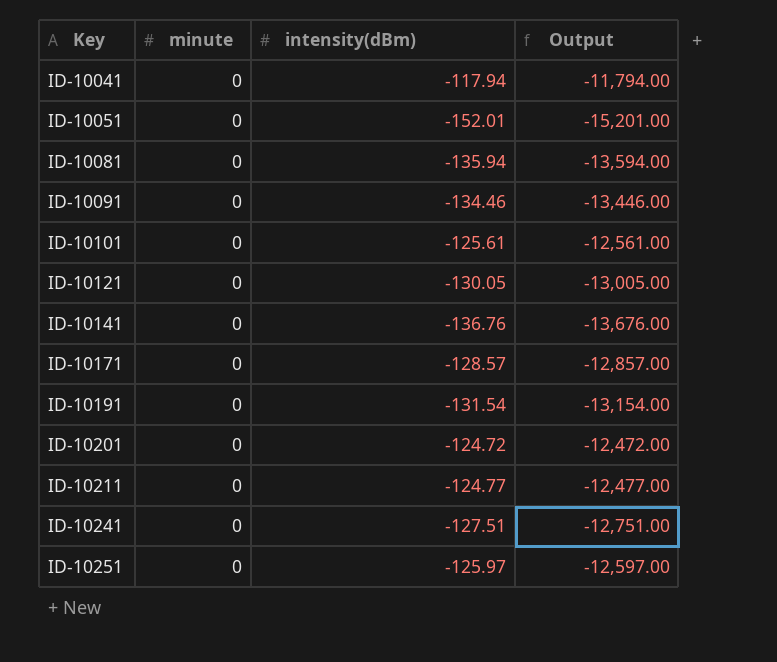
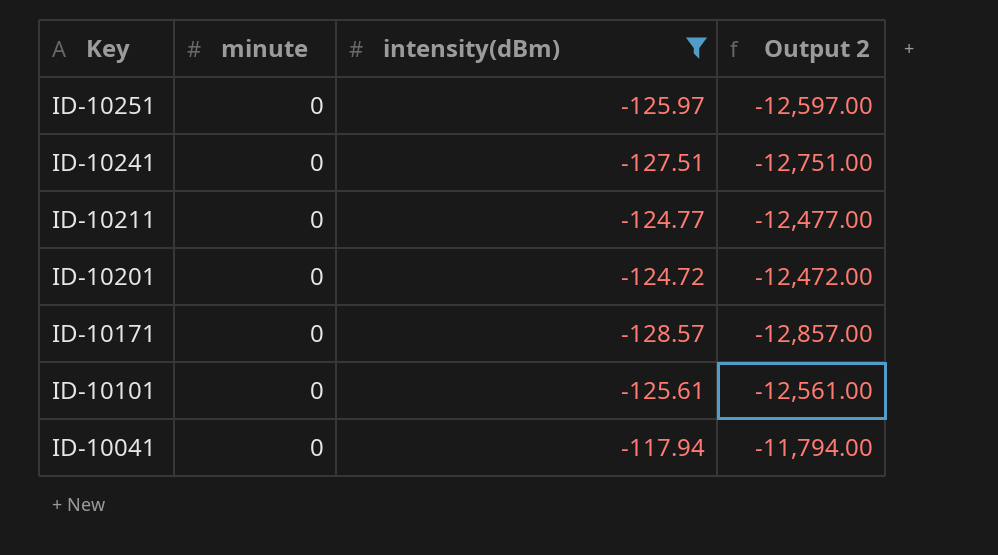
filter: none -> intensity(dBm) >= -128.57
row order: Key ascending -> Key descending
column name: Output -> Output 2

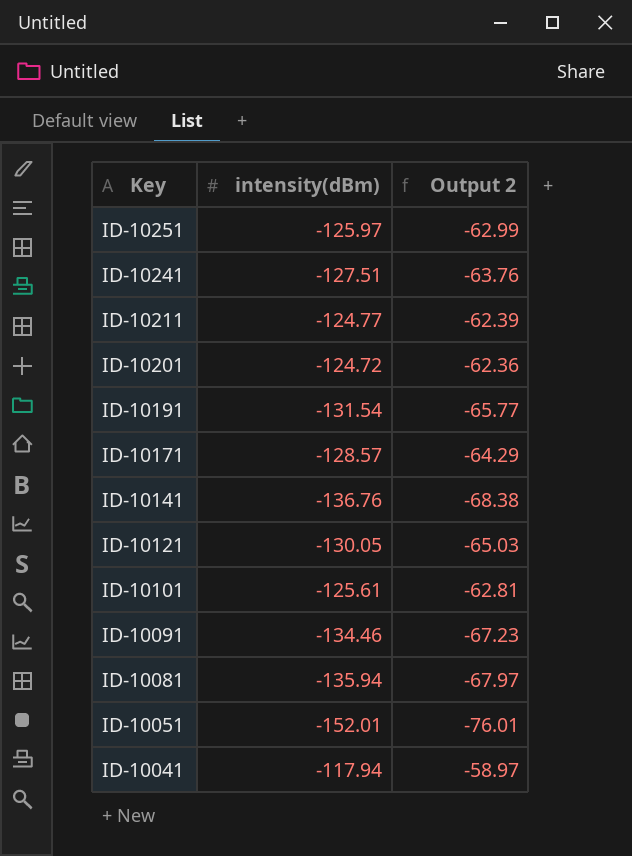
filter: intensity(dBm) >= -128.57 -> none
column minute | position: 2 -> none
column Output 2 | formula: [intensity(dBm)] * 100 -> [intensity(dBm)] * 0.5

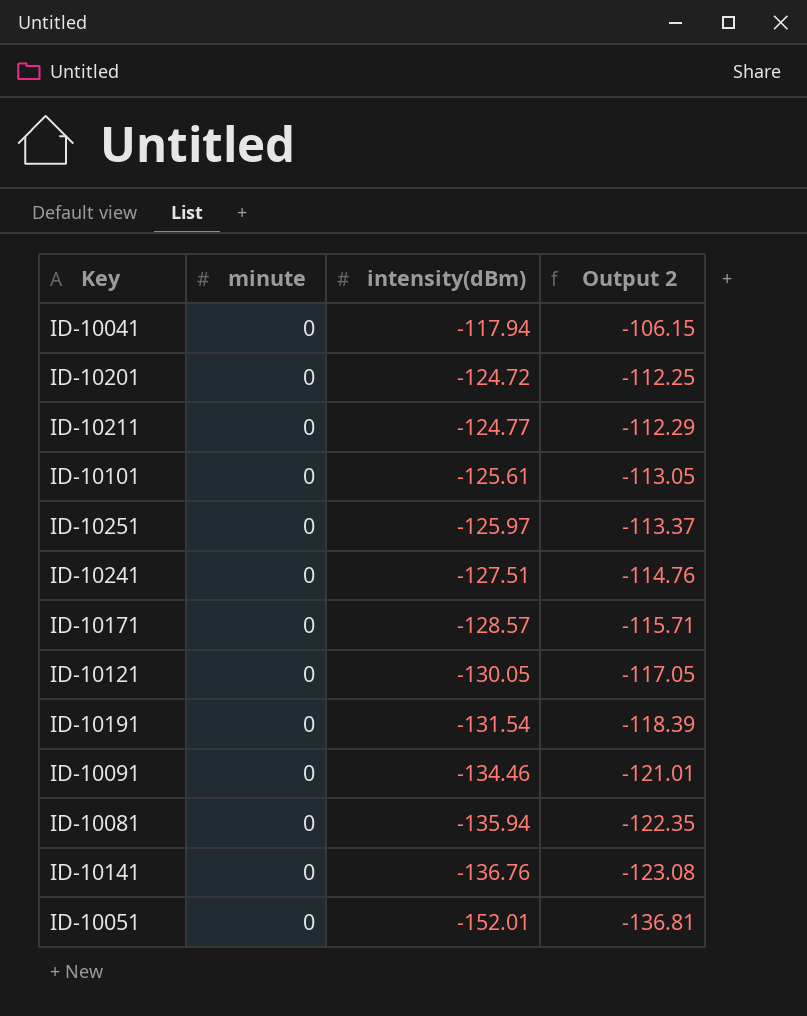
row order: Key descending -> intensity(dBm) descending
column minute | position: none -> 2
column Output 2 | formula: [intensity(dBm)] * 0.5 -> [intensity(dBm)] * 0.9

